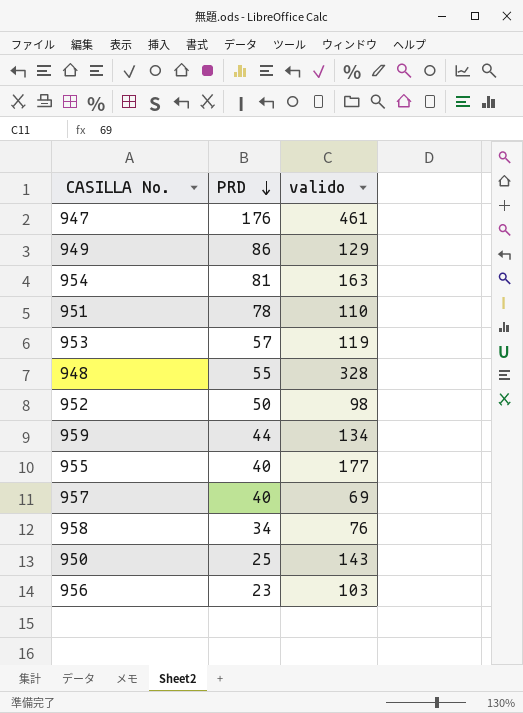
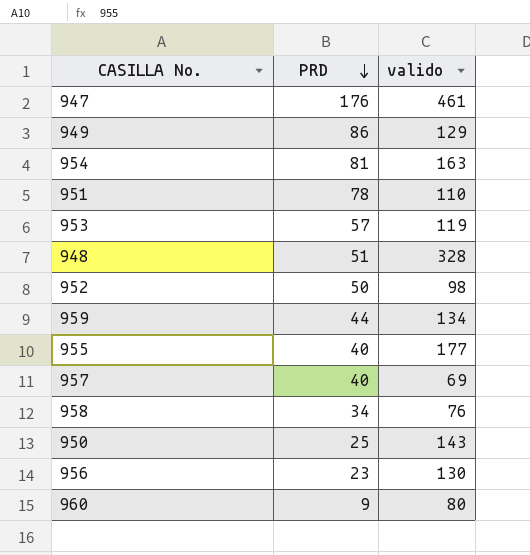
948 | PRD: 55 -> 51
956 | valido: 103 -> 130
row 960: none -> 9 | 80

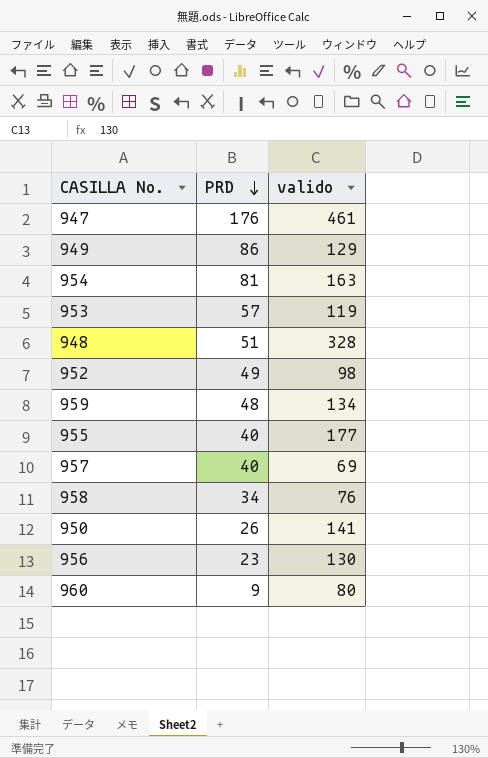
row 951: 78 | 110 -> none
952 | PRD: 50 -> 49
959 | PRD: 44 -> 48
950 | PRD: 25 -> 26
950 | valido: 143 -> 141

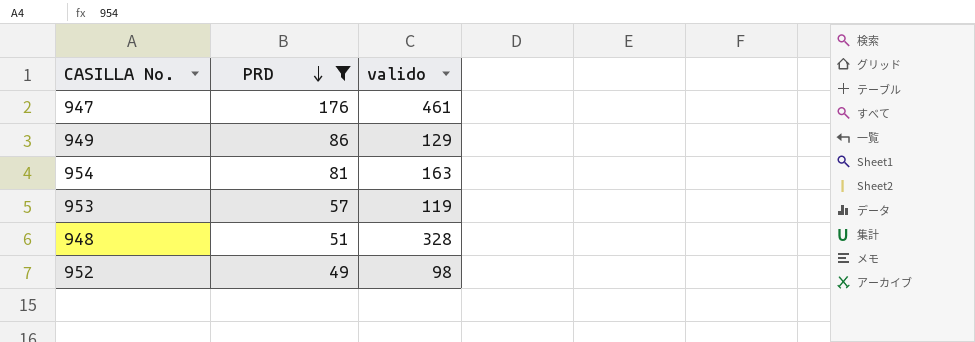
filter: none -> PRD >= 49

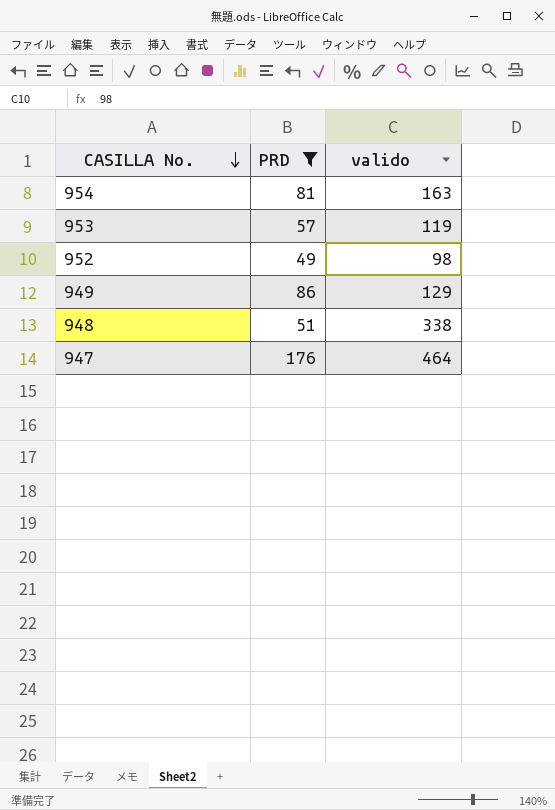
row order: PRD descending -> CASILLA No. descending
948 | valido: 328 -> 338
947 | valido: 461 -> 464

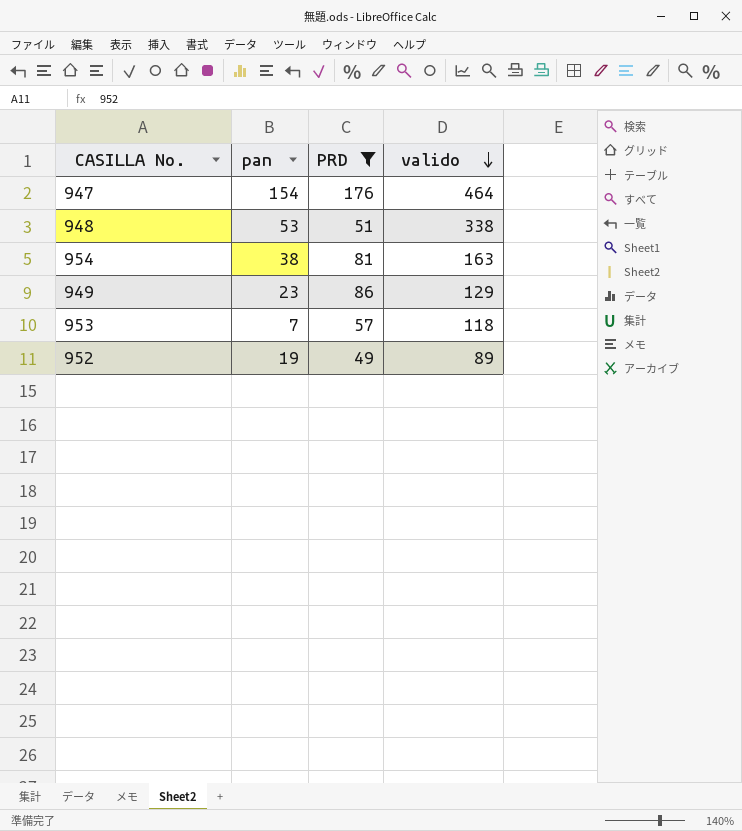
row order: CASILLA No. descending -> valido descending
column pan | position: none -> 2
953 | valido: 119 -> 118
952 | valido: 98 -> 89

